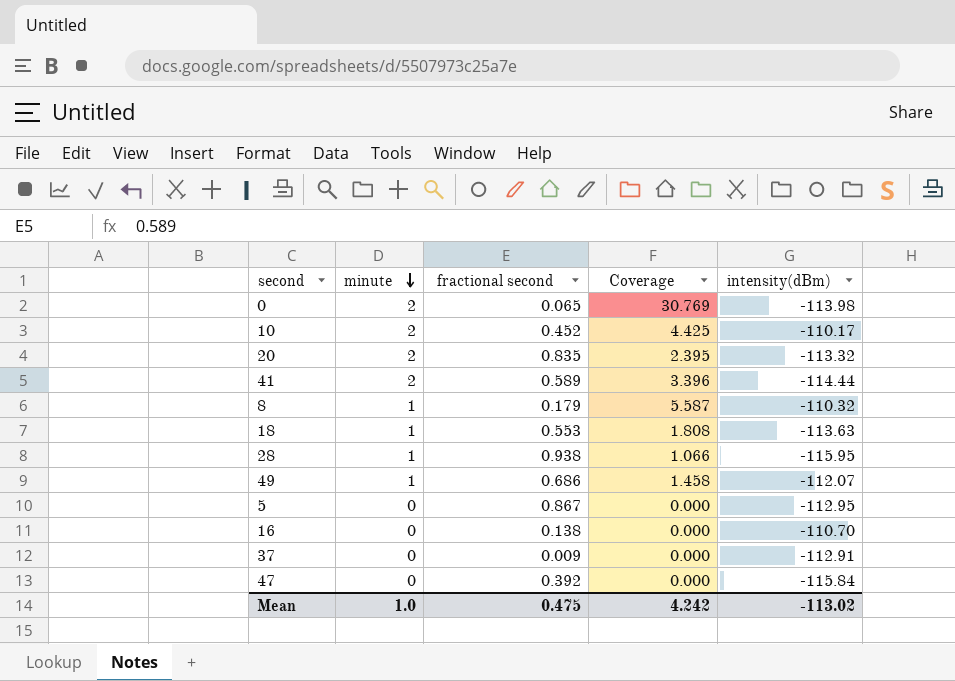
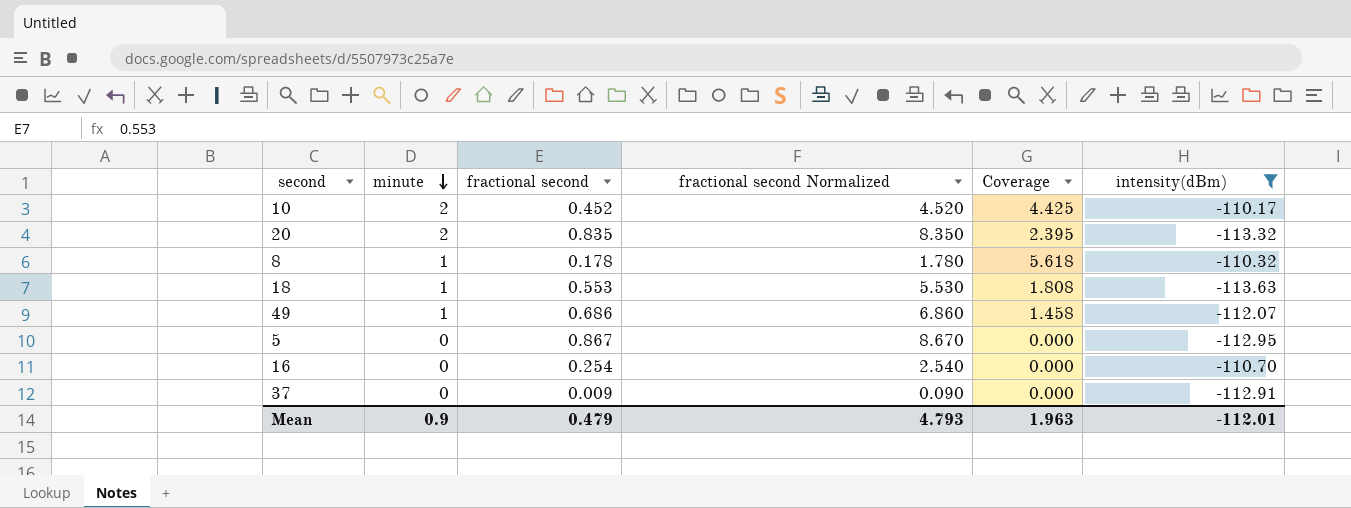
filter: none -> intensity(dBm) >= -113.63
column fractional second Normalized | formula: none -> [fractional second] * 10
8 | fractional second: 0.179 -> 0.178
8 | Coverage: 5.587 -> 5.618
16 | fractional second: 0.138 -> 0.254
Mean | minute: 1.0 -> 0.9
Mean | fractional second: 0.475 -> 0.479
Mean | Coverage: 4.242 -> 1.963
Mean | intensity(dBm): -113.02 -> -112.01

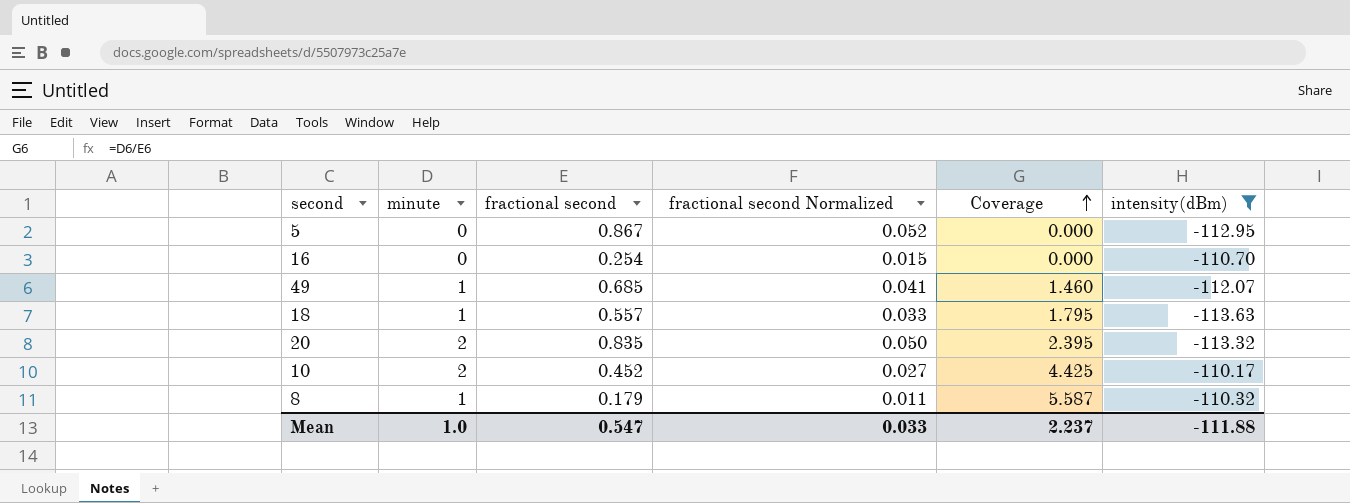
row order: minute descending -> Coverage ascending
column fractional second Normalized | formula: [fractional second] * 10 -> [fractional second] * 0.06
row 37: 0 | 0.009 | 0.090 | 0.000 | -112.91 -> none
49 | fractional second: 0.686 -> 0.685
49 | Coverage: 1.458 -> 1.460
18 | fractional second: 0.553 -> 0.557
18 | Coverage: 1.808 -> 1.795
8 | fractional second: 0.178 -> 0.179
8 | Coverage: 5.618 -> 5.587
Mean | minute: 0.9 -> 1.0
Mean | fractional second: 0.479 -> 0.547
Mean | fractional second Normalized: 4.793 -> 0.033
Mean | Coverage: 1.963 -> 2.237
Mean | intensity(dBm): -112.01 -> -111.88

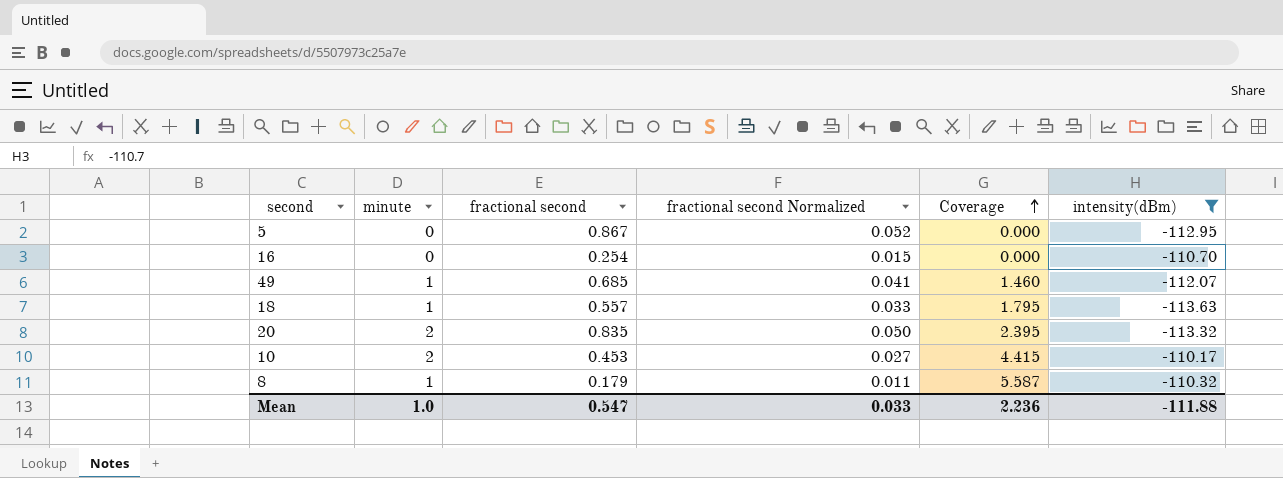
10 | fractional second: 0.452 -> 0.453
10 | Coverage: 4.425 -> 4.415
Mean | Coverage: 2.237 -> 2.236

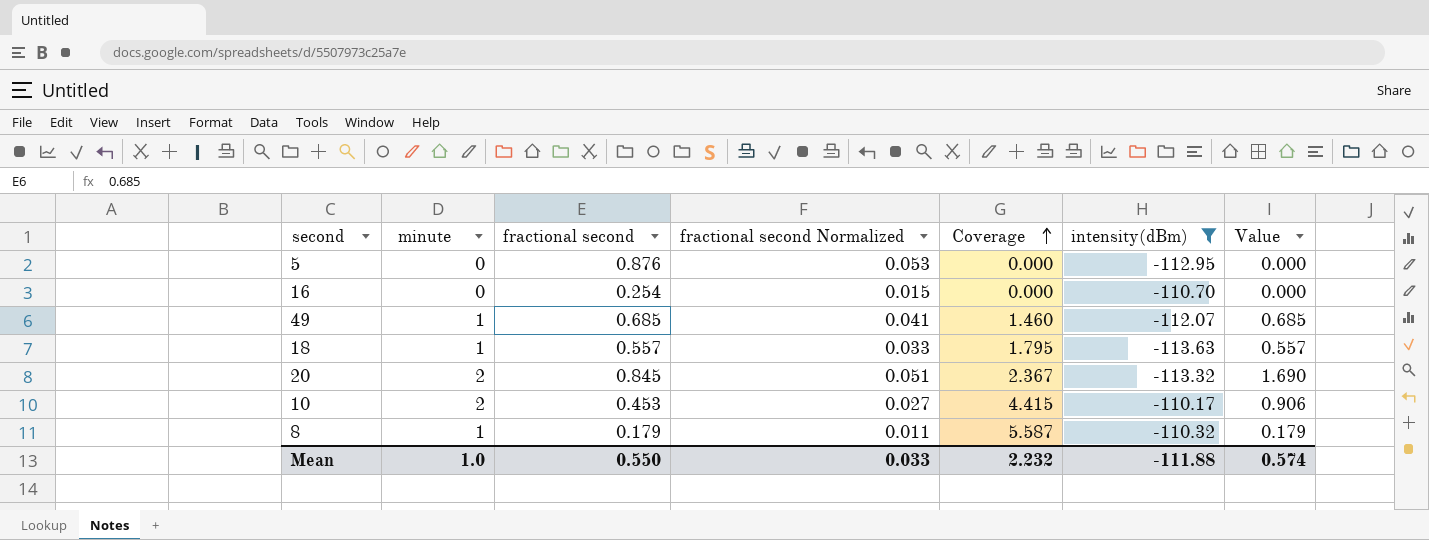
column Value | formula: none -> [minute] * [fractional second]
5 | fractional second: 0.867 -> 0.876
5 | fractional second Normalized: 0.052 -> 0.053
20 | fractional second: 0.835 -> 0.845
20 | fractional second Normalized: 0.050 -> 0.051
20 | Coverage: 2.395 -> 2.367
Mean | fractional second: 0.547 -> 0.550
Mean | Coverage: 2.236 -> 2.232

